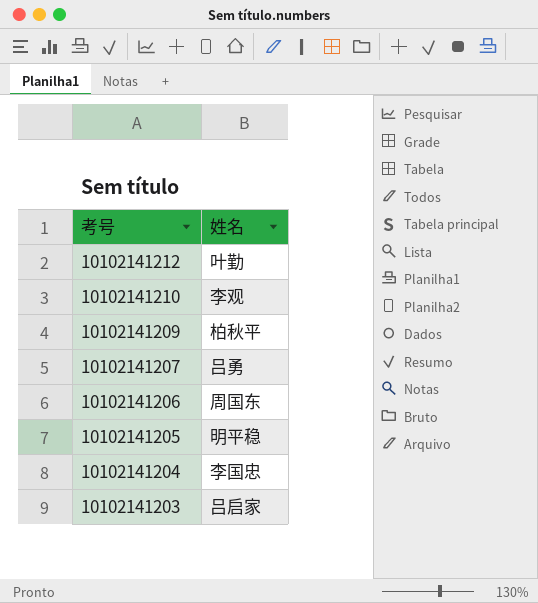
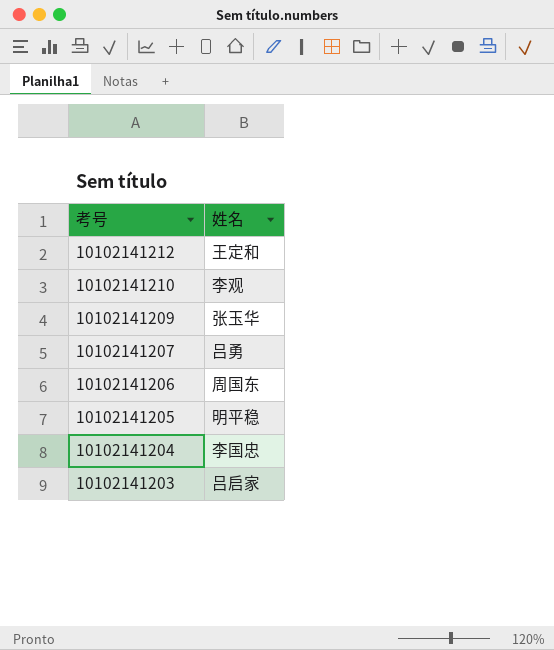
10102141212 | 姓名: 叶勤 -> 王定和
10102141209 | 姓名: 柏秋平 -> 张玉华

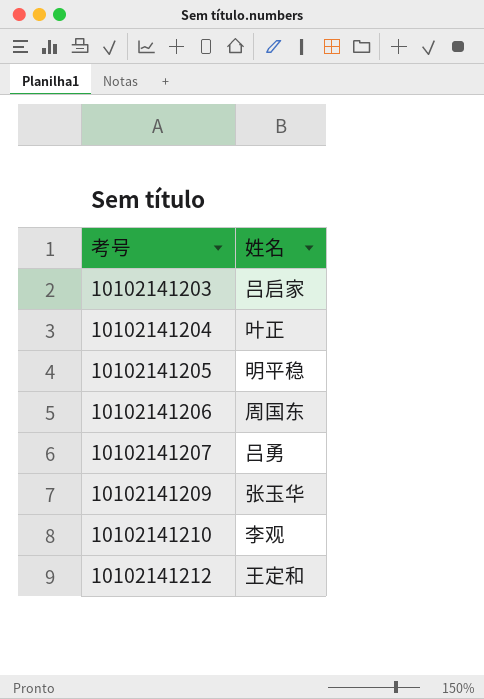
row order: 考号 descending -> 考号 ascending
10102141204 | 姓名: 李国忠 -> 叶正

